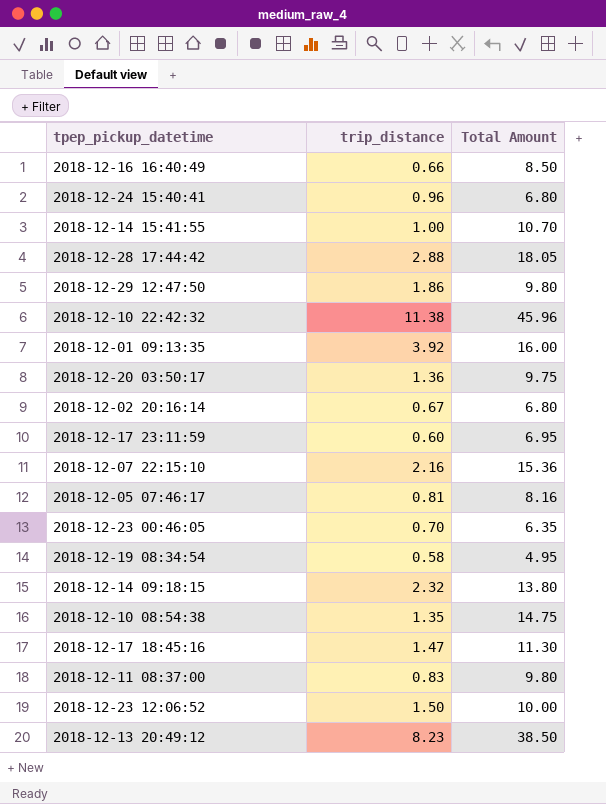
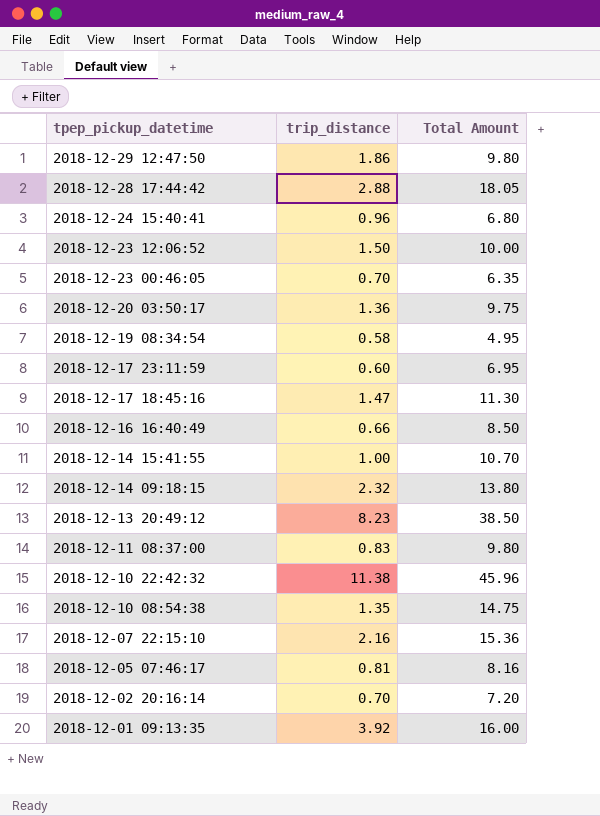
row order: none -> tpep_pickup_datetime descending
2018-12-02 20:16:14 | trip_distance: 0.67 -> 0.70
2018-12-02 20:16:14 | Total Amount: 6.80 -> 7.20

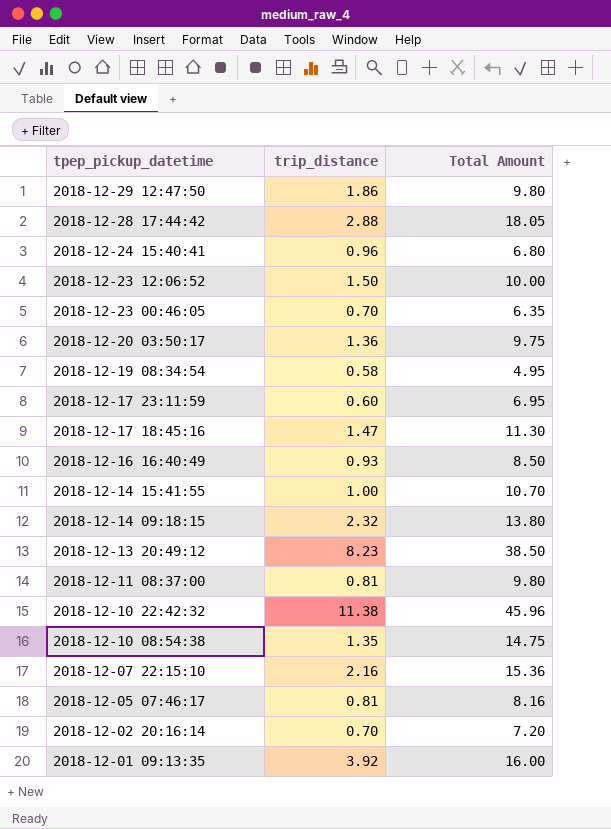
2018-12-16 16:40:49 | trip_distance: 0.66 -> 0.93
2018-12-11 08:37:00 | trip_distance: 0.83 -> 0.81

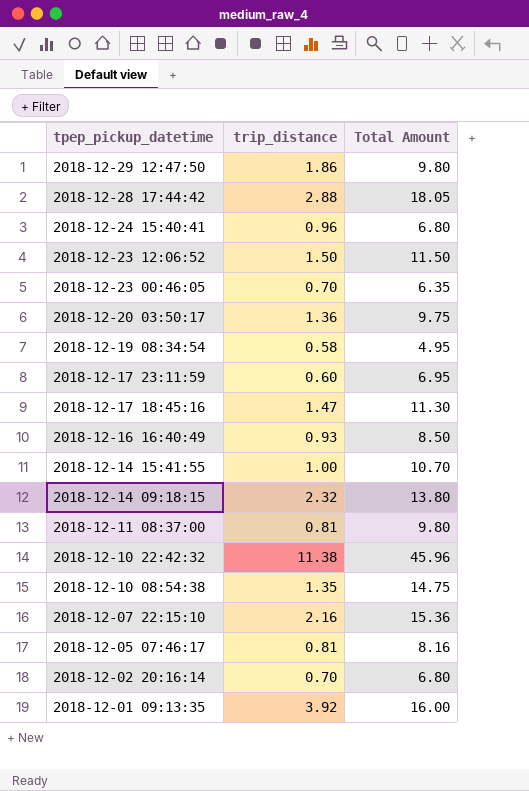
row 2018-12-13 20:49:12: 8.23 | 38.50 -> none
2018-12-23 12:06:52 | Total Amount: 10.00 -> 11.50
2018-12-02 20:16:14 | Total Amount: 7.20 -> 6.80

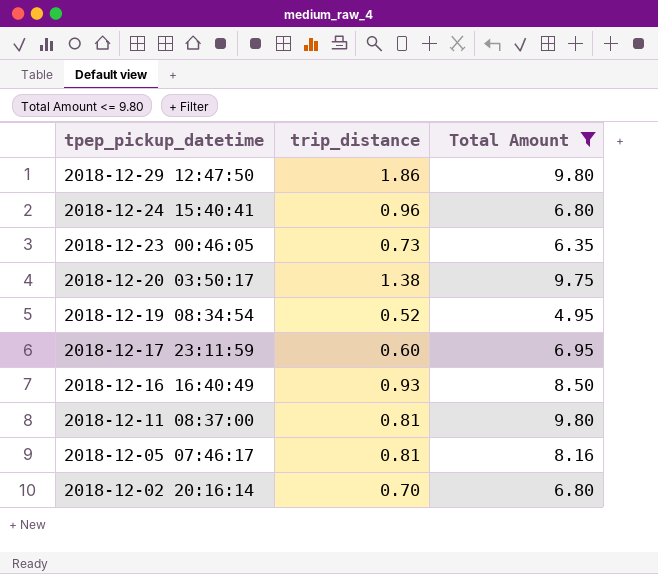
filter: none -> Total Amount <= 9.80
2018-12-23 00:46:05 | trip_distance: 0.70 -> 0.73
2018-12-20 03:50:17 | trip_distance: 1.36 -> 1.38
2018-12-19 08:34:54 | trip_distance: 0.58 -> 0.52

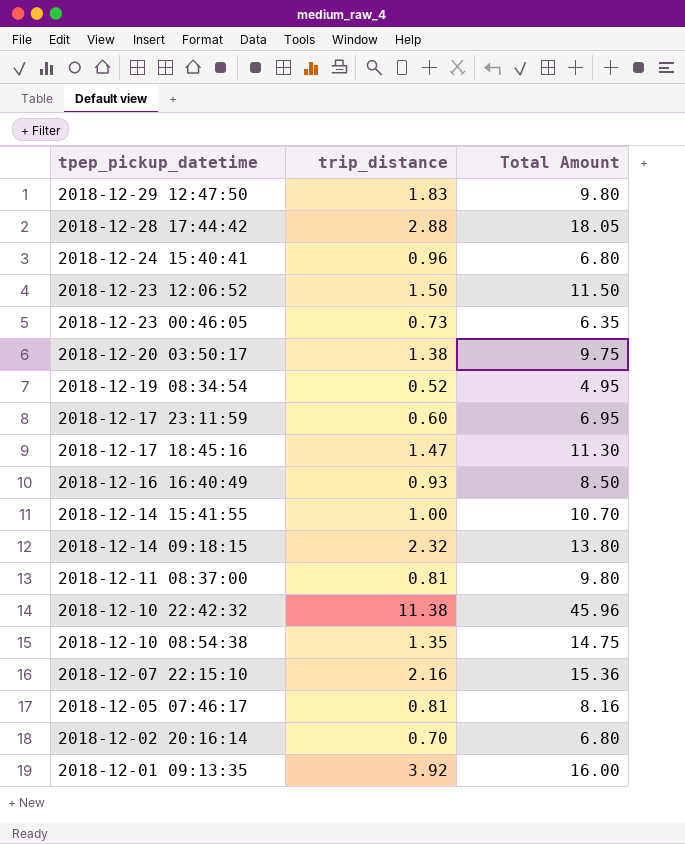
filter: Total Amount <= 9.80 -> none
2018-12-29 12:47:50 | trip_distance: 1.86 -> 1.83

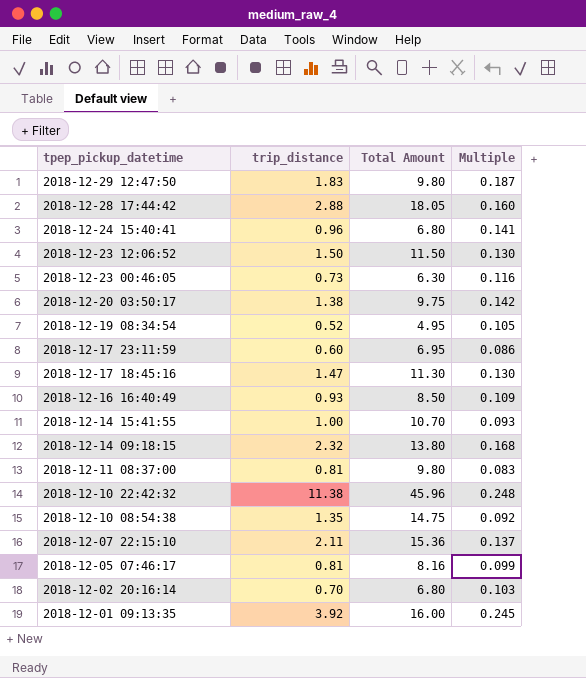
column Multiple | formula: none -> [trip_distance] / [Total Amount]
2018-12-23 00:46:05 | Total Amount: 6.35 -> 6.30
2018-12-07 22:15:10 | trip_distance: 2.16 -> 2.11

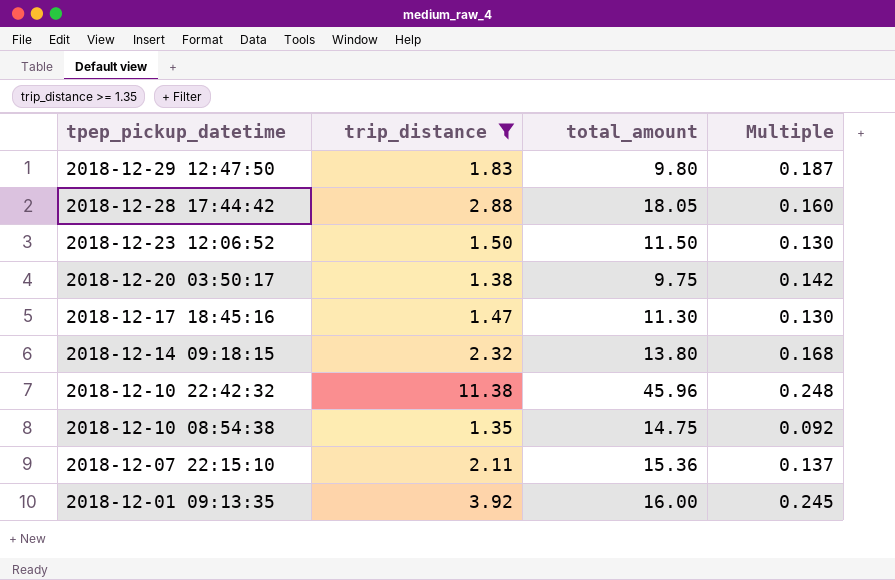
filter: none -> trip_distance >= 1.35
column name: Total Amount -> total_amount

